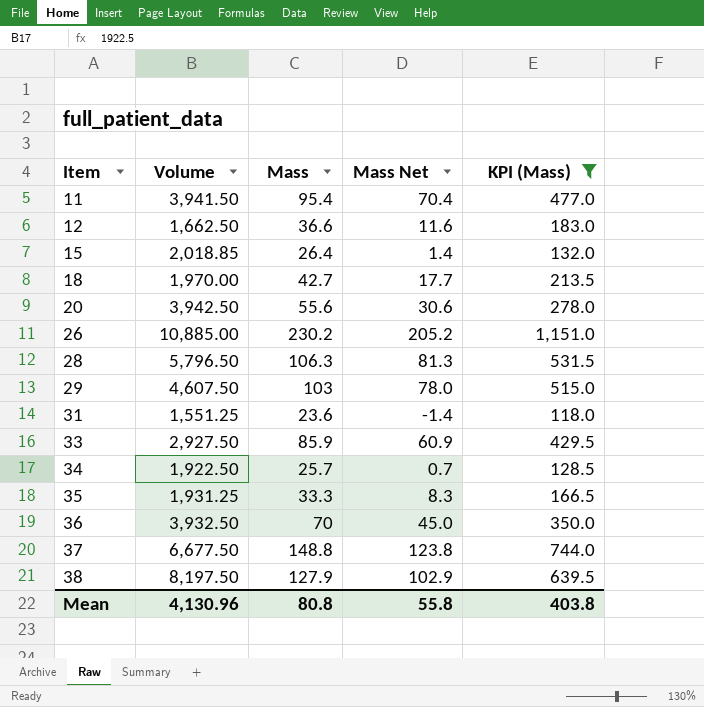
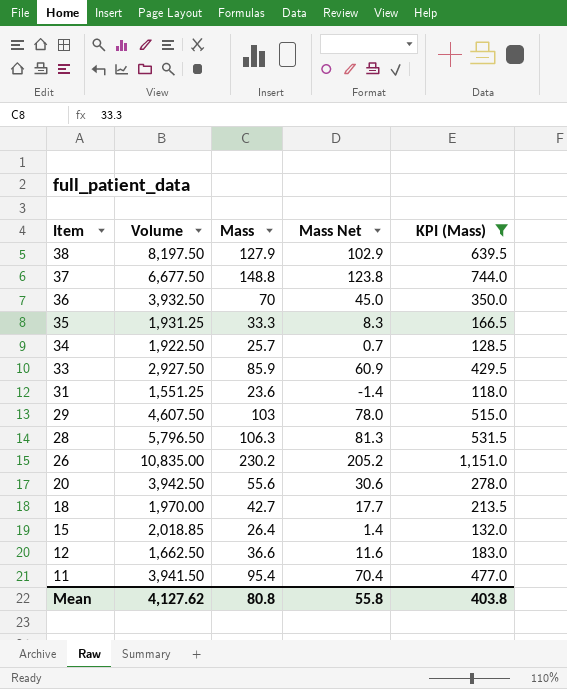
row order: Item ascending -> Item descending
26 | Volume: 10,885.00 -> 10,835.00
Mean | Volume: 4,130.96 -> 4,127.62

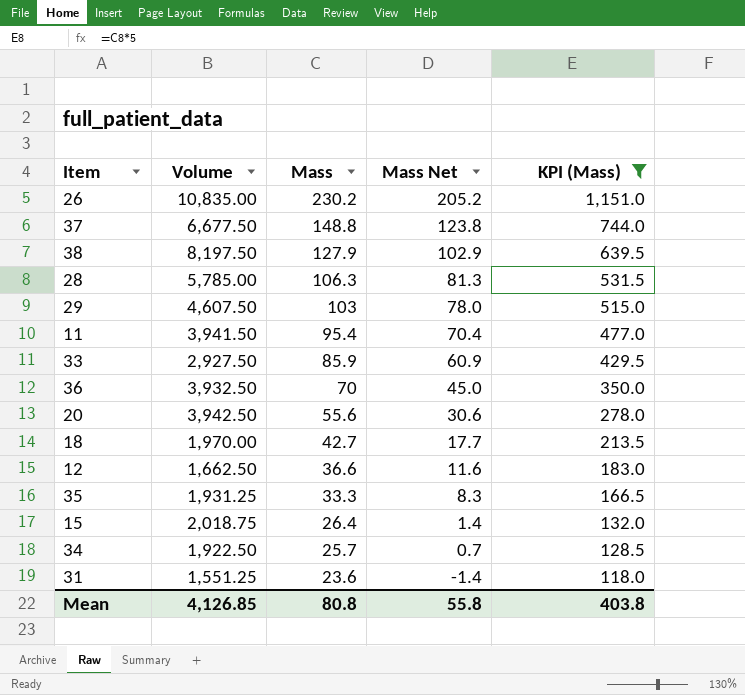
row order: Item descending -> Mass descending
28 | Volume: 5,796.50 -> 5,785.00
15 | Volume: 2,018.85 -> 2,018.75
Mean | Volume: 4,127.62 -> 4,126.85

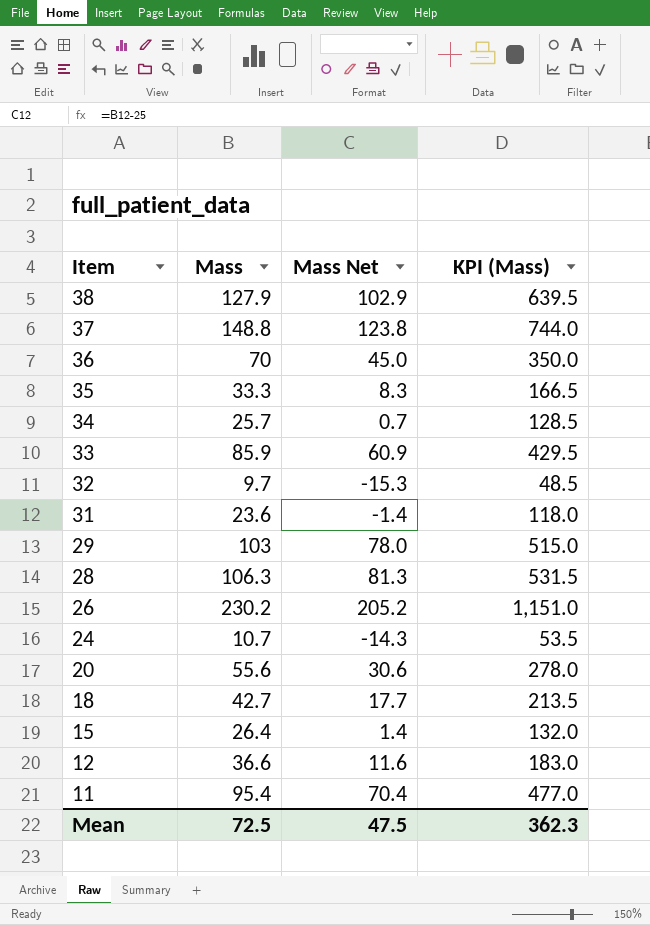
filter: KPI (Mass) >= 118.0 -> none
row order: Mass descending -> Item descending
column Volume | position: 2 -> none
Mean | Mass: 80.8 -> 72.5
Mean | Mass Net: 55.8 -> 47.5
Mean | KPI (Mass): 403.8 -> 362.3

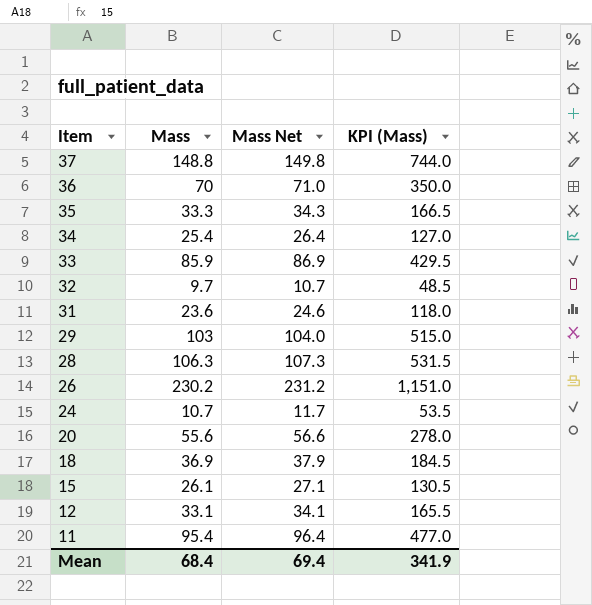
column Mass Net | formula: [Mass] - 25 -> [Mass] + 1
row 38: 127.9 | 102.9 | 639.5 -> none
34 | Mass: 25.7 -> 25.4
34 | KPI (Mass): 128.5 -> 127.0
18 | Mass: 42.7 -> 36.9
18 | KPI (Mass): 213.5 -> 184.5
15 | Mass: 26.4 -> 26.1
15 | KPI (Mass): 132.0 -> 130.5
12 | Mass: 36.6 -> 33.1
12 | KPI (Mass): 183.0 -> 165.5
Mean | Mass: 72.5 -> 68.4
Mean | Mass Net: 47.5 -> 69.4
Mean | KPI (Mass): 362.3 -> 341.9

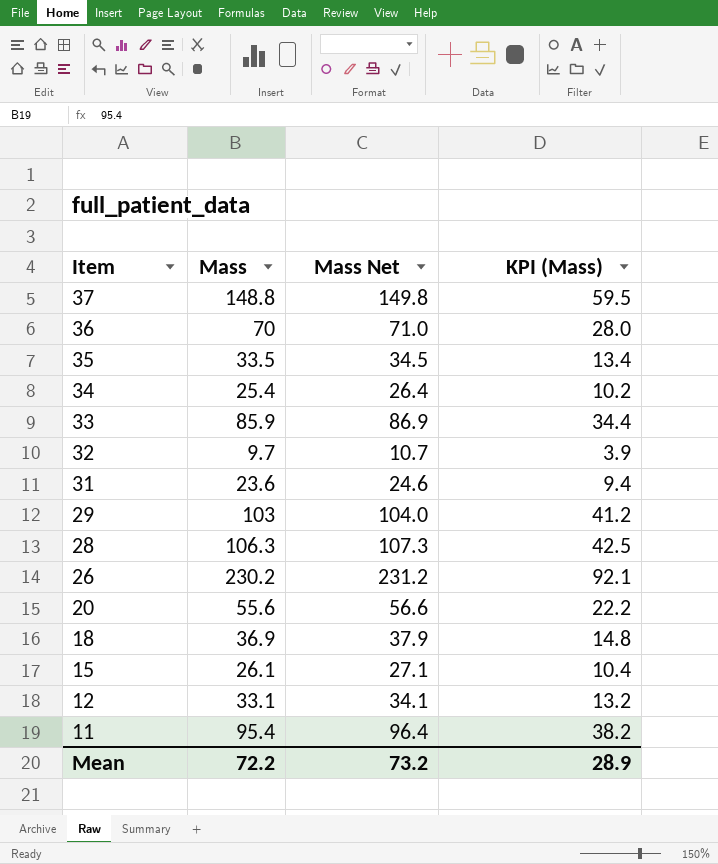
column KPI (Mass) | formula: [Mass] * 5 -> [Mass] * 0.4
row 24: 10.7 | 11.7 | 53.5 -> none
35 | Mass: 33.3 -> 33.5
35 | Mass Net: 34.3 -> 34.5
Mean | Mass: 68.4 -> 72.2
Mean | Mass Net: 69.4 -> 73.2
Mean | KPI (Mass): 341.9 -> 28.9

